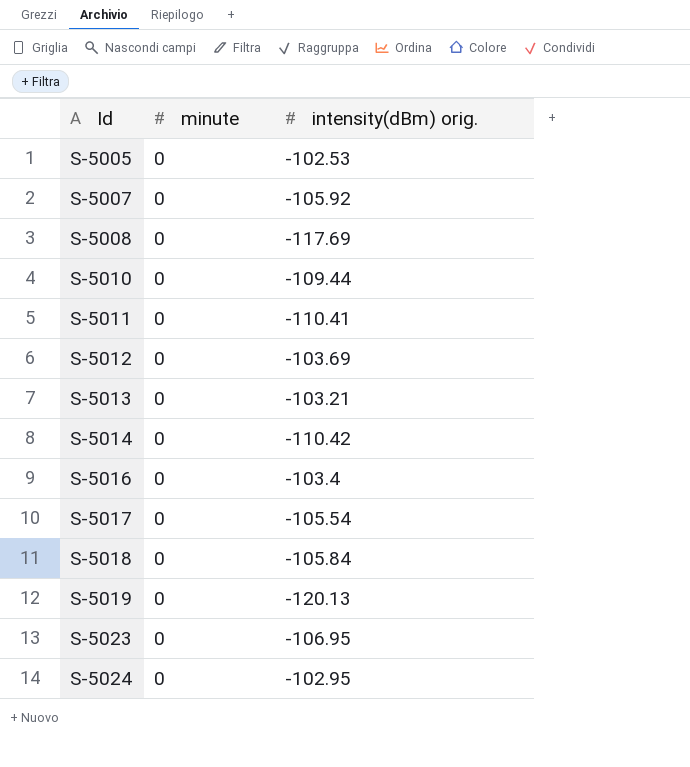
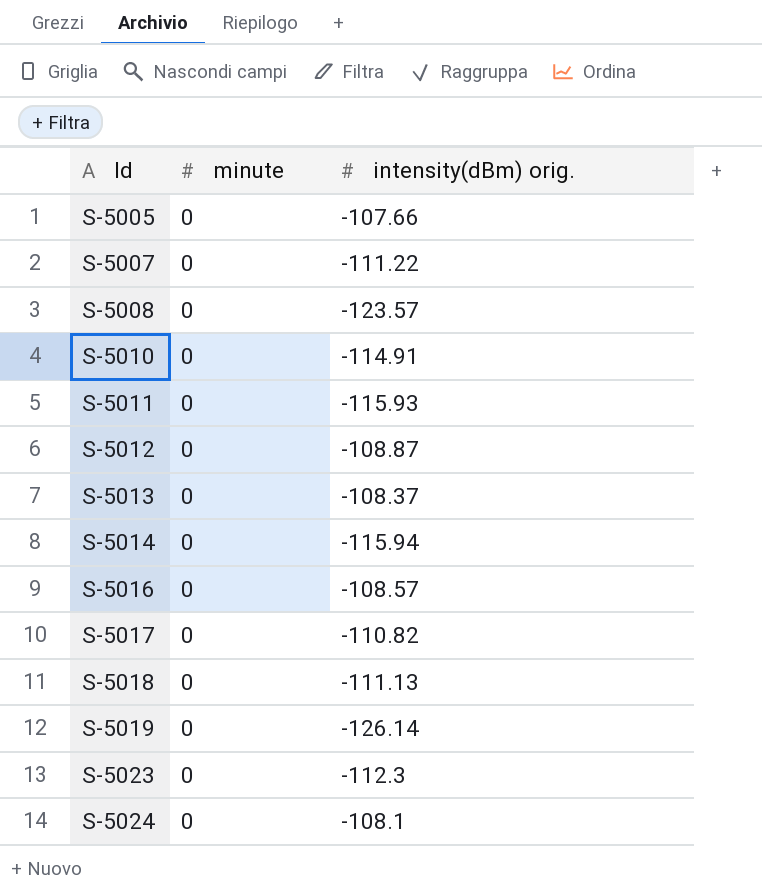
S-5005 | intensity(dBm) orig.: -102.53 -> -107.66
S-5007 | intensity(dBm) orig.: -105.92 -> -111.22
S-5008 | intensity(dBm) orig.: -117.69 -> -123.57
S-5010 | intensity(dBm) orig.: -109.44 -> -114.91
S-5011 | intensity(dBm) orig.: -110.41 -> -115.93
S-5012 | intensity(dBm) orig.: -103.69 -> -108.87
S-5013 | intensity(dBm) orig.: -103.21 -> -108.37
S-5014 | intensity(dBm) orig.: -110.42 -> -115.94
S-5016 | intensity(dBm) orig.: -103.4 -> -108.57
S-5017 | intensity(dBm) orig.: -105.54 -> -110.82
S-5018 | intensity(dBm) orig.: -105.84 -> -111.13
S-5019 | intensity(dBm) orig.: -120.13 -> -126.14
S-5023 | intensity(dBm) orig.: -106.95 -> -112.3
S-5024 | intensity(dBm) orig.: -102.95 -> -108.1

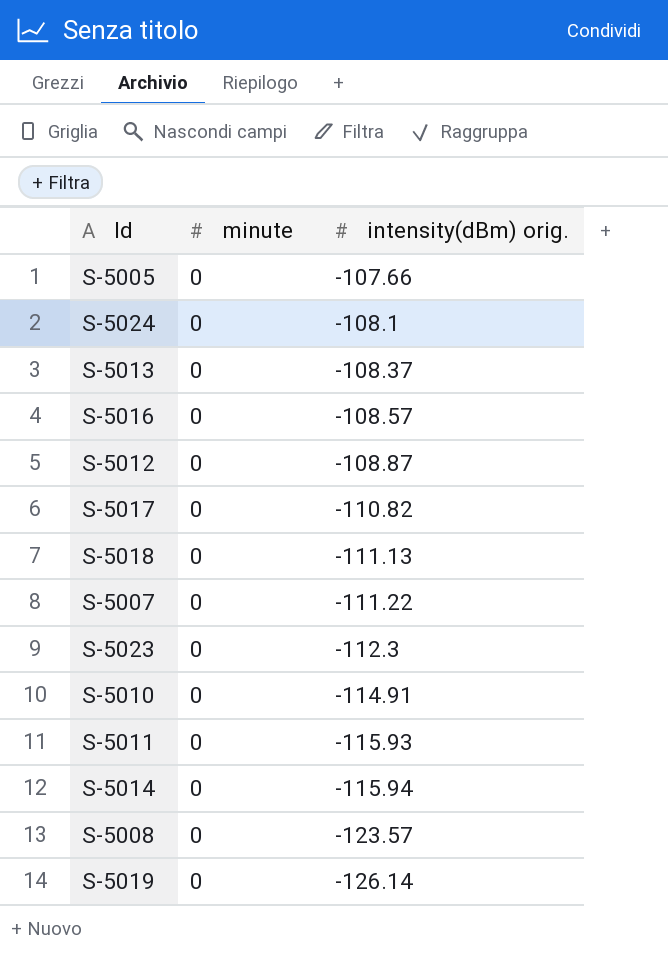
row order: Id ascending -> intensity(dBm) orig. descending

